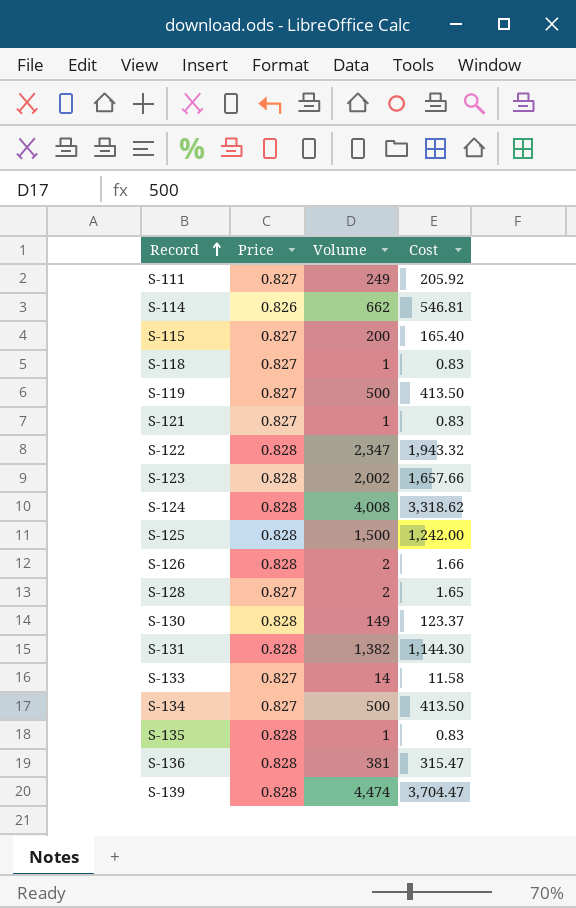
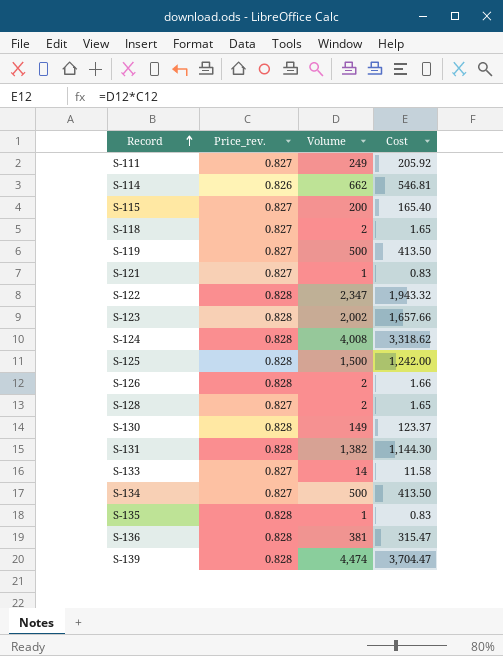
column name: Price -> Price_rev.
S-118 | Volume: 1 -> 2
S-118 | Cost: 0.83 -> 1.65

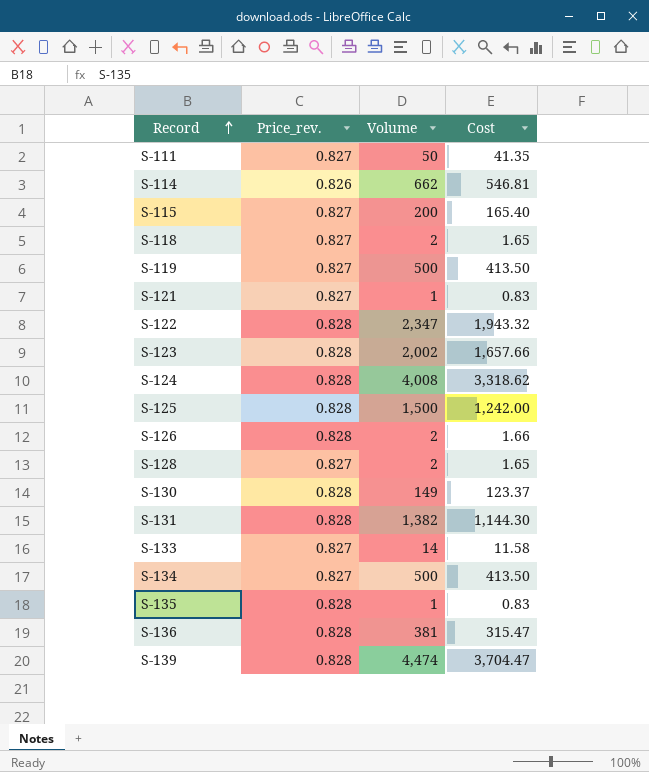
S-111 | Volume: 249 -> 50
S-111 | Cost: 205.92 -> 41.35

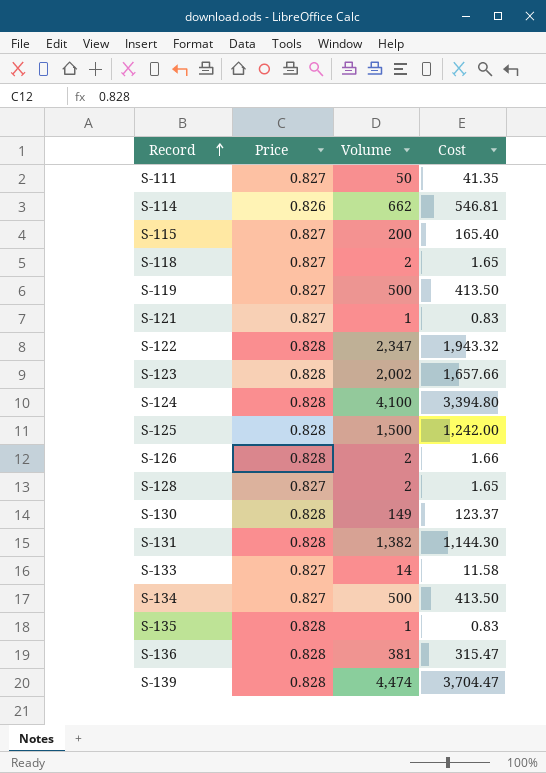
column name: Price_rev. -> Price
S-124 | Volume: 4,008 -> 4,100
S-124 | Cost: 3,318.62 -> 3,394.80

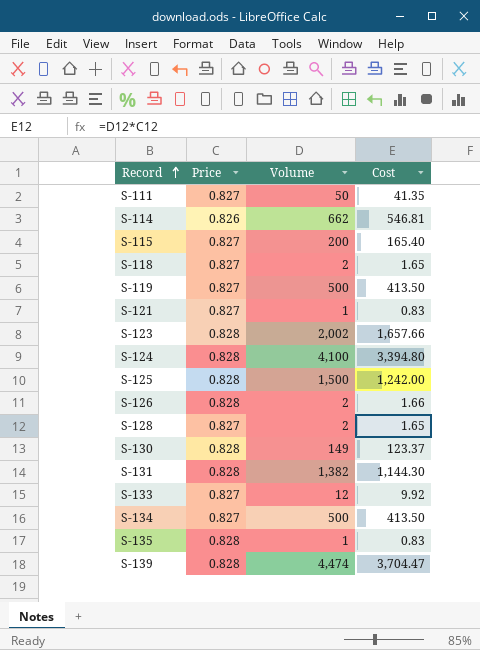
row S-122: 0.828 | 2,347 | 1,943.32 -> none
row S-136: 0.828 | 381 | 315.47 -> none
S-133 | Volume: 14 -> 12
S-133 | Cost: 11.58 -> 9.92

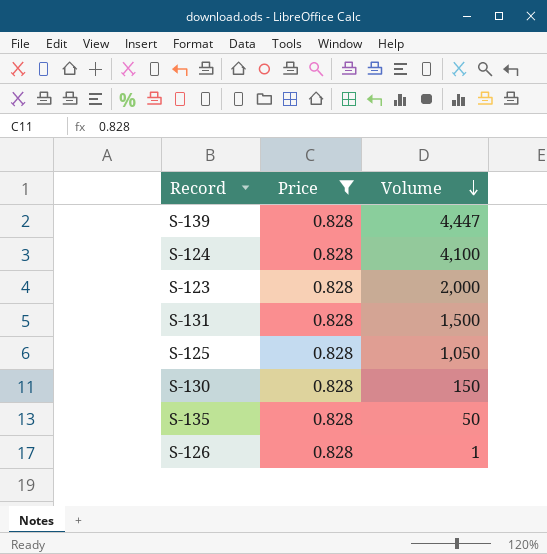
filter: none -> Price = 0.828
row order: Record ascending -> Volume descending
column Cost | formula: [Price] * [Volume] -> none
S-139 | Volume: 4,474 -> 4,447
S-123 | Volume: 2,002 -> 2,000
S-131 | Volume: 1,382 -> 1,500
S-125 | Volume: 1,500 -> 1,050
S-130 | Volume: 149 -> 150
S-135 | Volume: 1 -> 50
S-126 | Volume: 2 -> 1

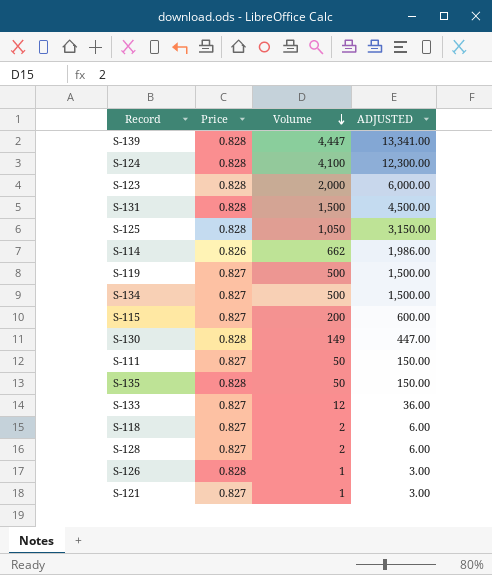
filter: Price = 0.828 -> none
column ADJUSTED | formula: none -> [Volume] * 3
S-130 | Volume: 150 -> 149

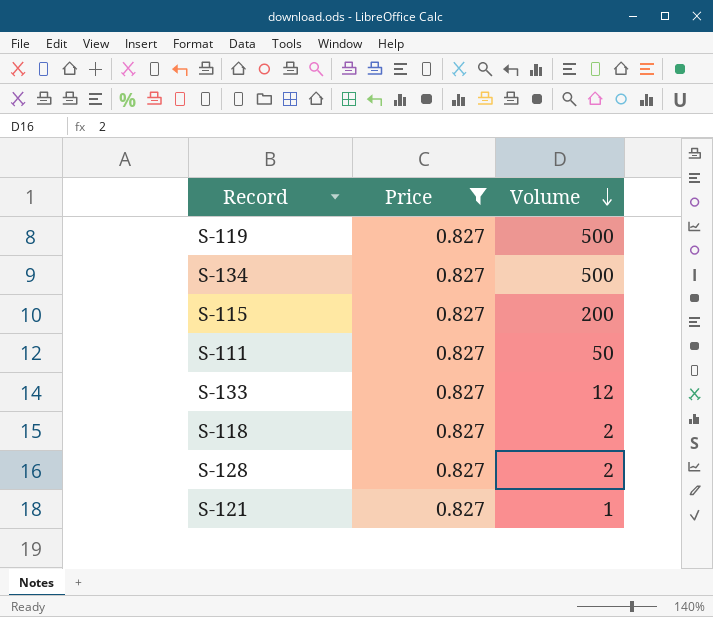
filter: none -> Price = 0.827
column ADJUSTED | formula: [Volume] * 3 -> none

